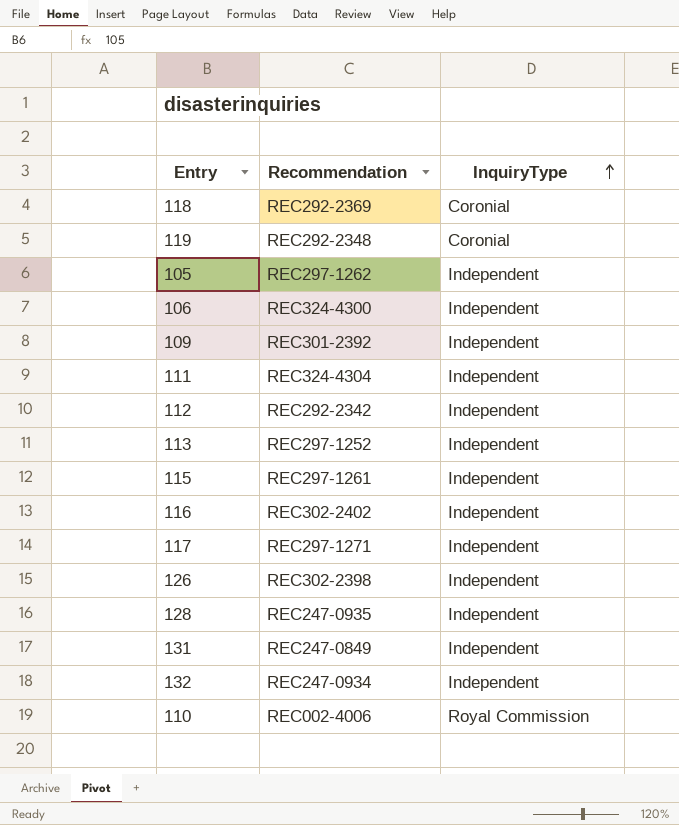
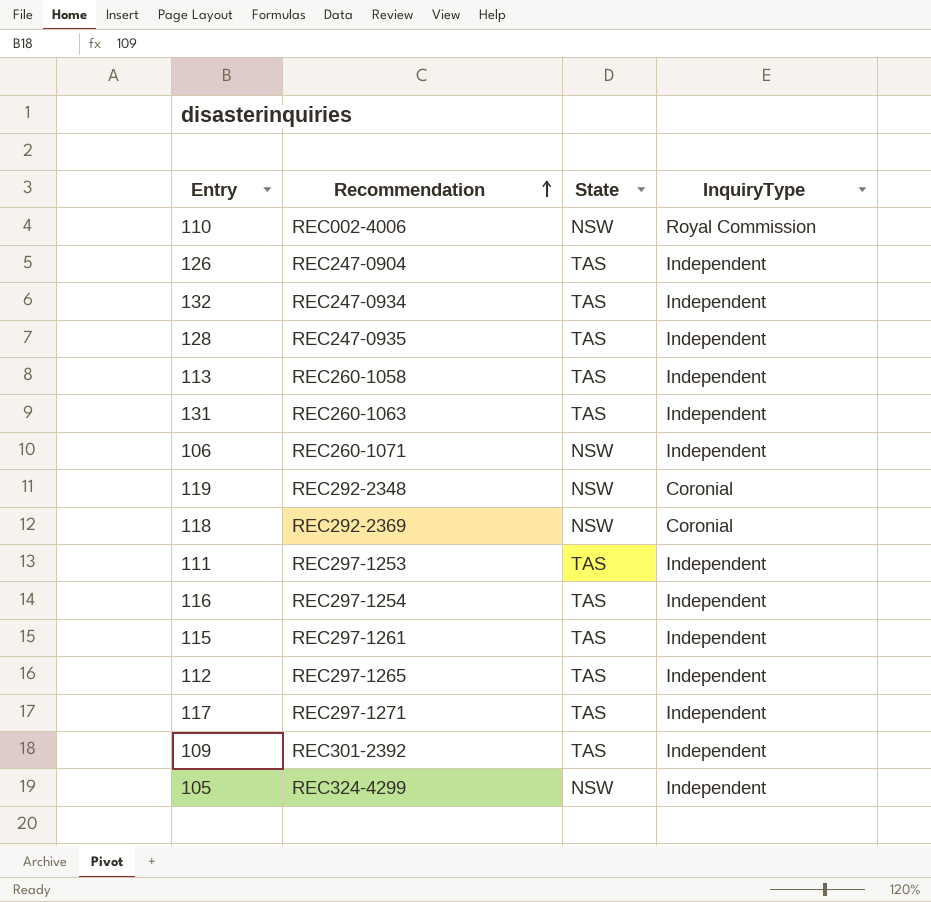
row order: InquiryType ascending -> Recommendation ascending
column State | position: none -> 3
126 | Recommendation: REC302-2398 -> REC247-0904
113 | Recommendation: REC297-1252 -> REC260-1058
131 | Recommendation: REC247-0849 -> REC260-1063
106 | Recommendation: REC324-4300 -> REC260-1071
111 | Recommendation: REC324-4304 -> REC297-1253
116 | Recommendation: REC302-2402 -> REC297-1254
112 | Recommendation: REC292-2342 -> REC297-1265
105 | Recommendation: REC297-1262 -> REC324-4299

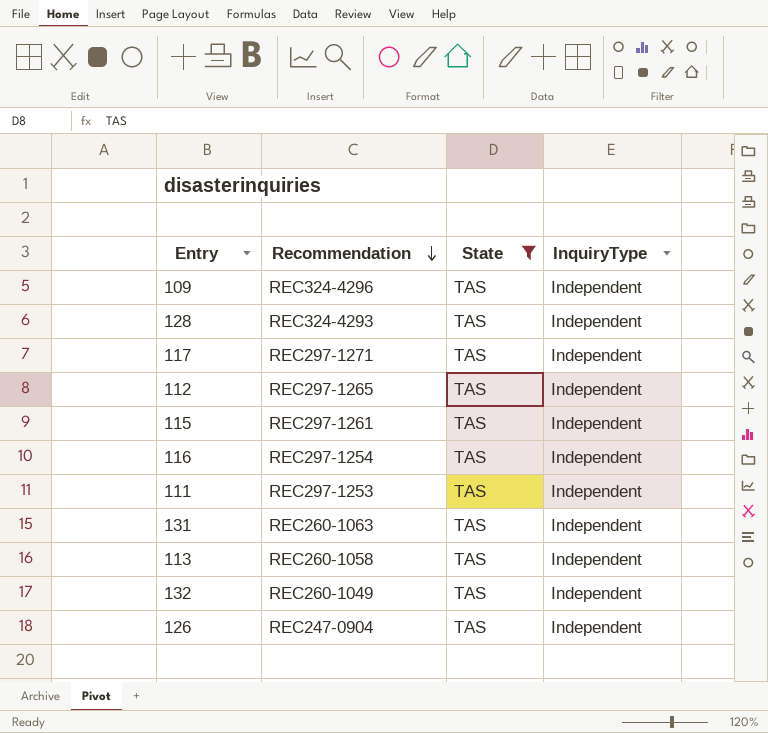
filter: none -> State = TAS
row order: Recommendation ascending -> Recommendation descending
109 | Recommendation: REC301-2392 -> REC324-4296
128 | Recommendation: REC247-0935 -> REC324-4293
132 | Recommendation: REC247-0934 -> REC260-1049

